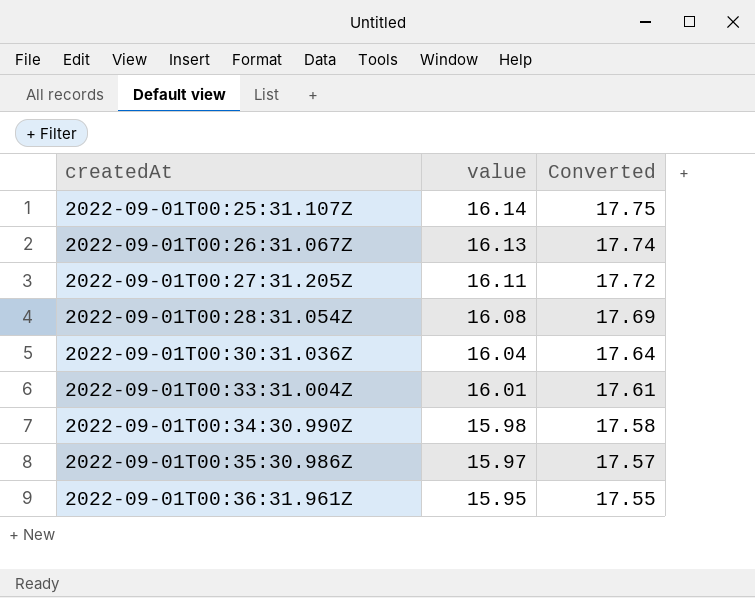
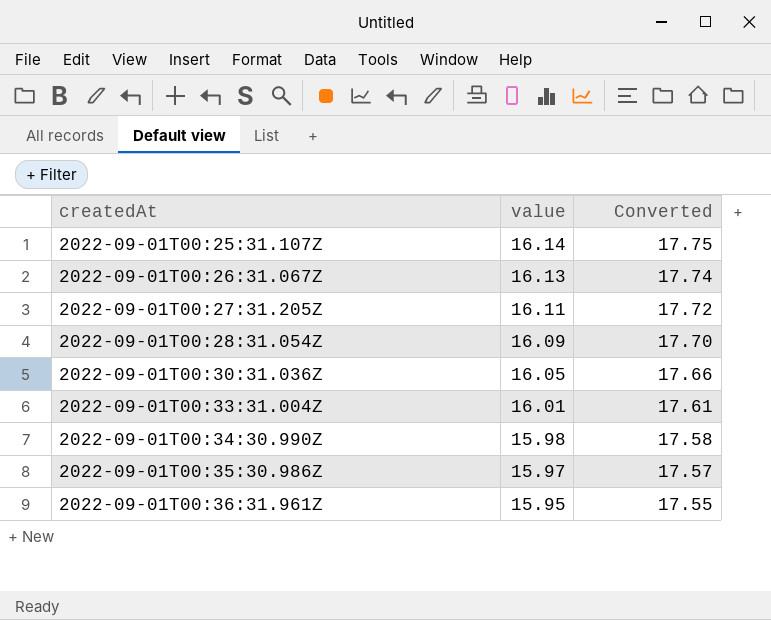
2022-09-01T00:28:31.054Z | value: 16.08 -> 16.09
2022-09-01T00:28:31.054Z | Converted: 17.69 -> 17.70
2022-09-01T00:30:31.036Z | value: 16.04 -> 16.05
2022-09-01T00:30:31.036Z | Converted: 17.64 -> 17.66

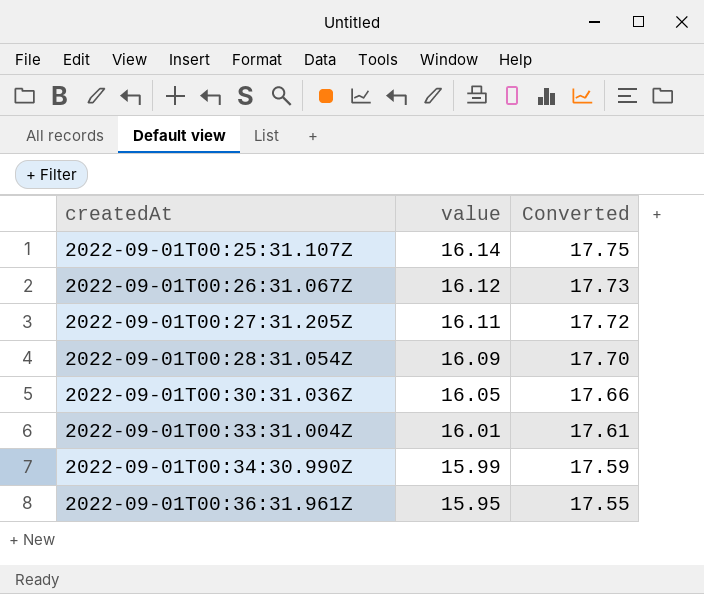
row 2022-09-01T00:35:30.986Z: 15.97 | 17.57 -> none
2022-09-01T00:26:31.067Z | value: 16.13 -> 16.12
2022-09-01T00:26:31.067Z | Converted: 17.74 -> 17.73
2022-09-01T00:34:30.990Z | value: 15.98 -> 15.99
2022-09-01T00:34:30.990Z | Converted: 17.58 -> 17.59

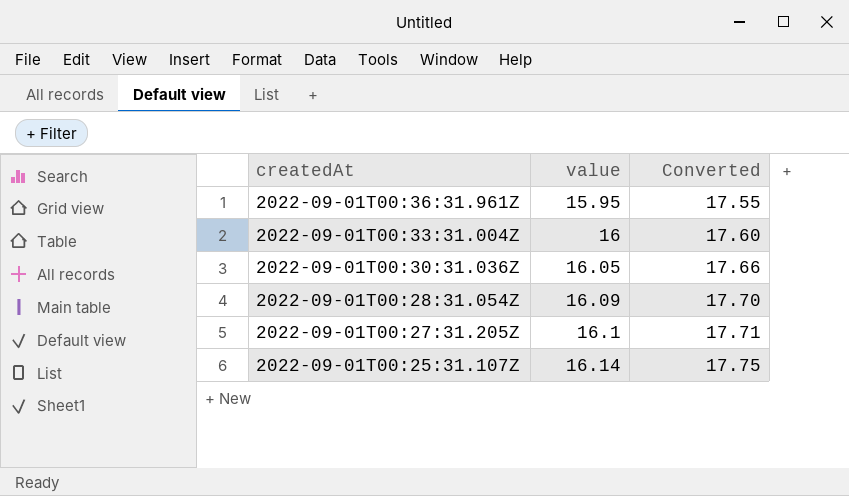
row order: createdAt ascending -> createdAt descending
row 2022-09-01T00:26:31.067Z: 16.12 | 17.73 -> none
row 2022-09-01T00:34:30.990Z: 15.99 | 17.59 -> none
2022-09-01T00:33:31.004Z | value: 16.01 -> 16
2022-09-01T00:33:31.004Z | Converted: 17.61 -> 17.60
2022-09-01T00:27:31.205Z | value: 16.11 -> 16.1
2022-09-01T00:27:31.205Z | Converted: 17.72 -> 17.71

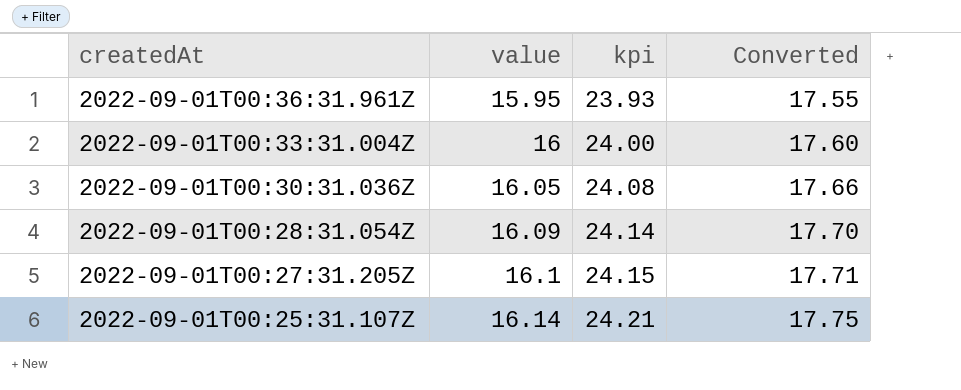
column kpi | formula: none -> [value] * 1.5

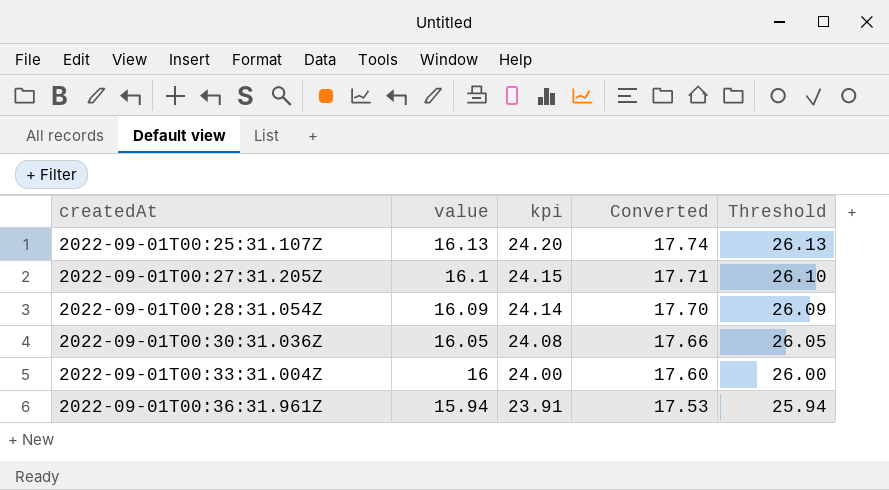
row order: createdAt descending -> createdAt ascending
column Threshold | formula: none -> [value] + 10
2022-09-01T00:25:31.107Z | value: 16.14 -> 16.13
2022-09-01T00:25:31.107Z | kpi: 24.21 -> 24.20
2022-09-01T00:25:31.107Z | Converted: 17.75 -> 17.74
2022-09-01T00:36:31.961Z | value: 15.95 -> 15.94
2022-09-01T00:36:31.961Z | kpi: 23.93 -> 23.91
2022-09-01T00:36:31.961Z | Converted: 17.55 -> 17.53

